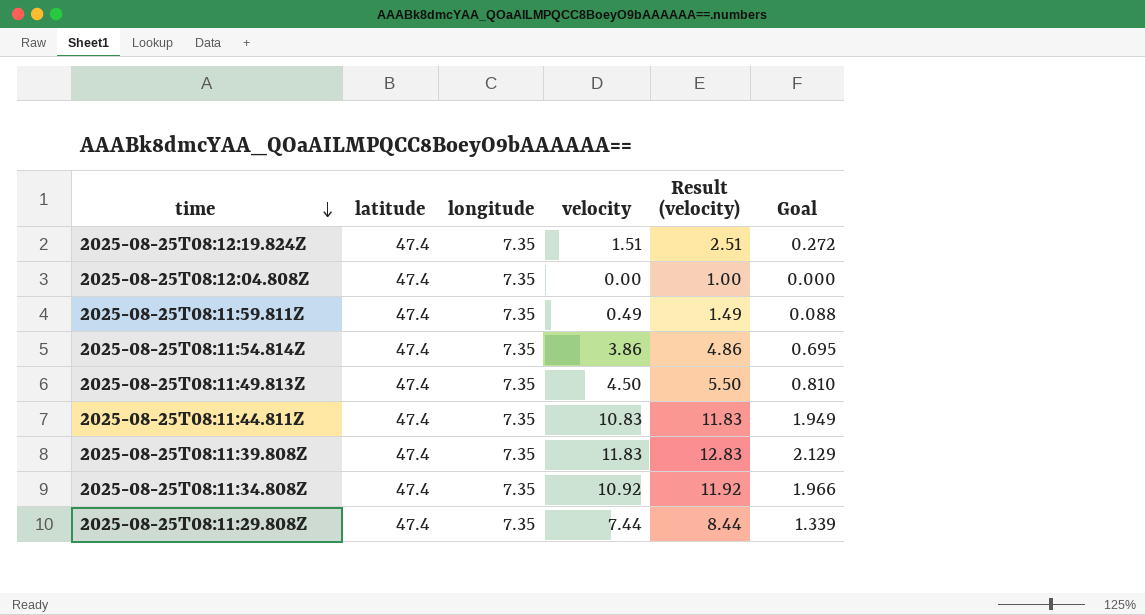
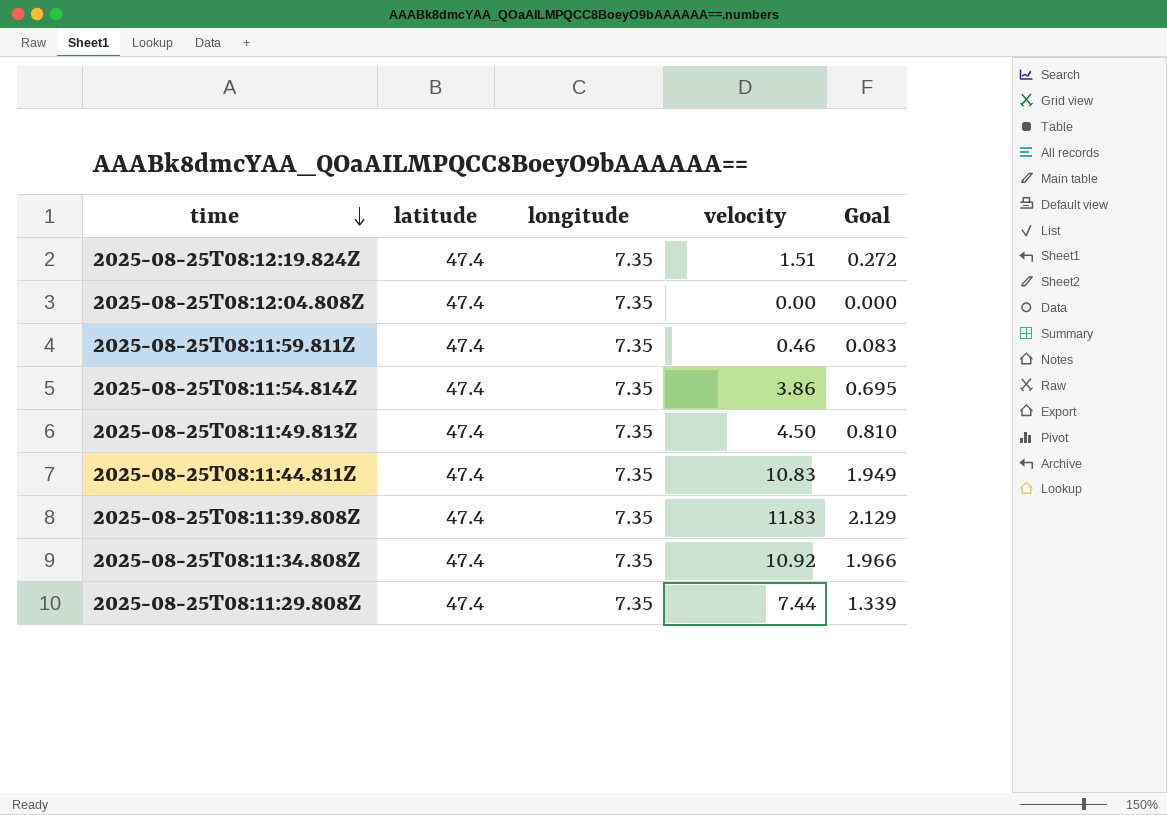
column Result (velocity) | formula: [velocity] + 1 -> none
2025-08-25T08:11:59.811Z | velocity: 0.49 -> 0.46
2025-08-25T08:11:59.811Z | Goal: 0.088 -> 0.083

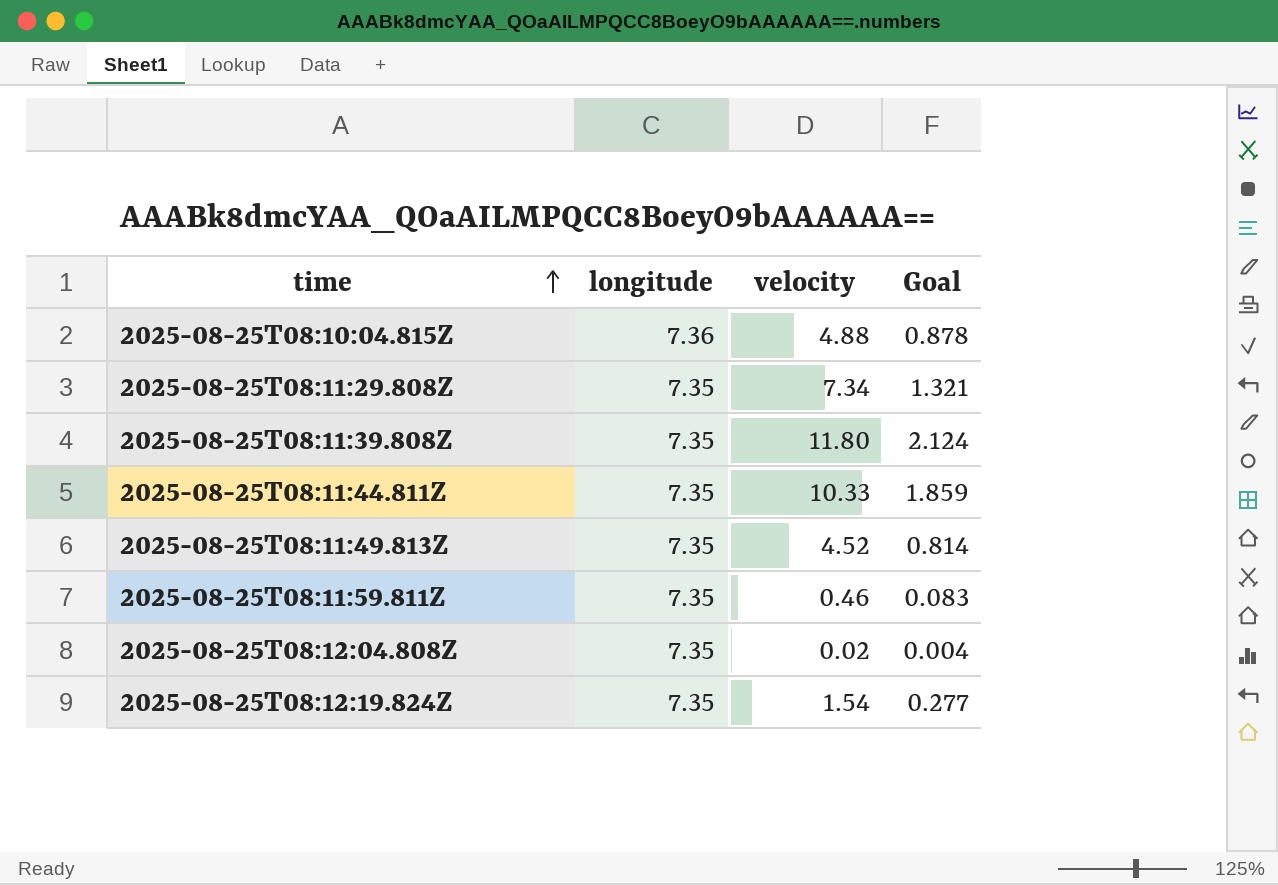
row order: time descending -> time ascending
column latitude | position: 2 -> none
row 2025-08-25T08:11:54.814Z: 47.4 | 7.35 | 3.86 | 0.695 -> none
row 2025-08-25T08:11:34.808Z: 47.4 | 7.35 | 10.92 | 1.966 -> none
row 2025-08-25T08:10:04.815Z: none -> 7.36 | 4.88 | 0.878
2025-08-25T08:11:29.808Z | velocity: 7.44 -> 7.34
2025-08-25T08:11:29.808Z | Goal: 1.339 -> 1.321
2025-08-25T08:11:39.808Z | velocity: 11.83 -> 11.80
2025-08-25T08:11:39.808Z | Goal: 2.129 -> 2.124
2025-08-25T08:11:44.811Z | velocity: 10.83 -> 10.33
2025-08-25T08:11:44.811Z | Goal: 1.949 -> 1.859
2025-08-25T08:11:49.813Z | velocity: 4.50 -> 4.52
2025-08-25T08:11:49.813Z | Goal: 0.810 -> 0.814
2025-08-25T08:12:04.808Z | velocity: 0.00 -> 0.02
2025-08-25T08:12:04.808Z | Goal: 0.000 -> 0.004
2025-08-25T08:12:19.824Z | velocity: 1.51 -> 1.54
2025-08-25T08:12:19.824Z | Goal: 0.272 -> 0.277

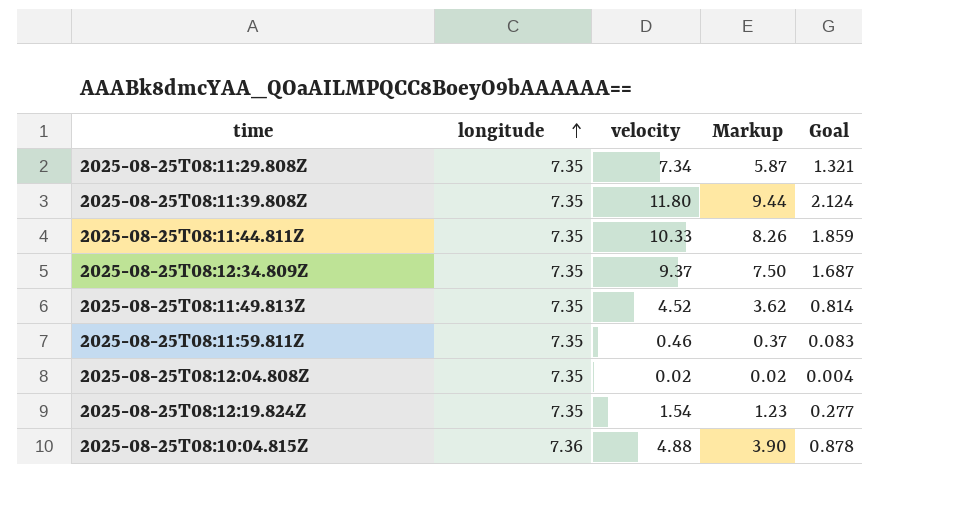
row order: time ascending -> longitude ascending
column Markup | formula: none -> [velocity] * 0.8
row 2025-08-25T08:12:34.809Z: none -> 7.35 | 9.37 | 7.50 | 1.687

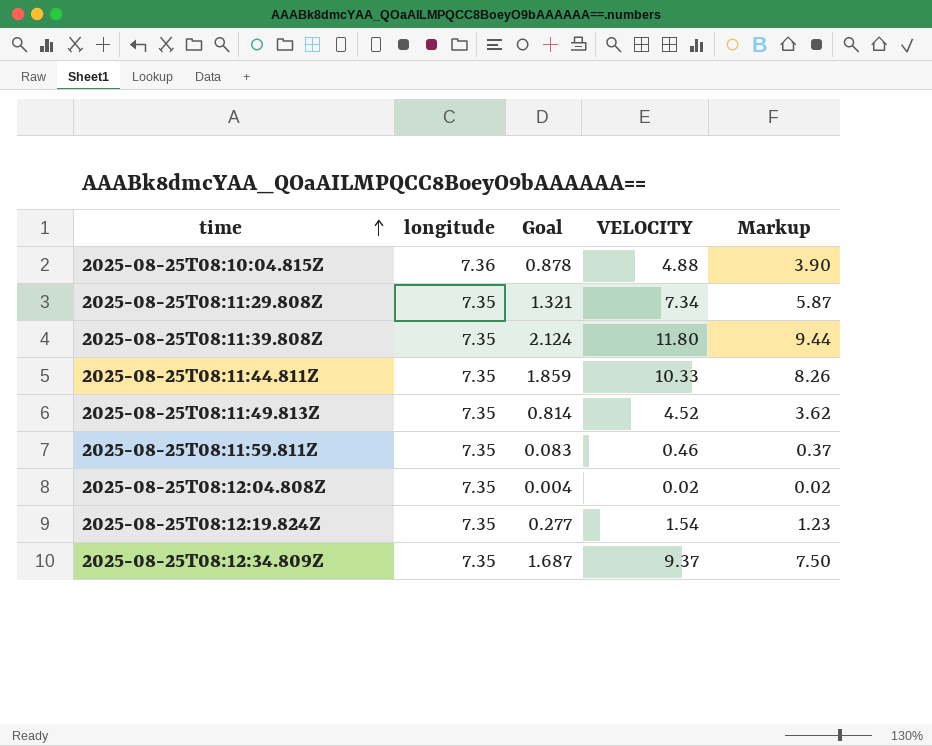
row order: longitude ascending -> time ascending
column Goal | position: 5 -> 3
column name: velocity -> VELOCITY

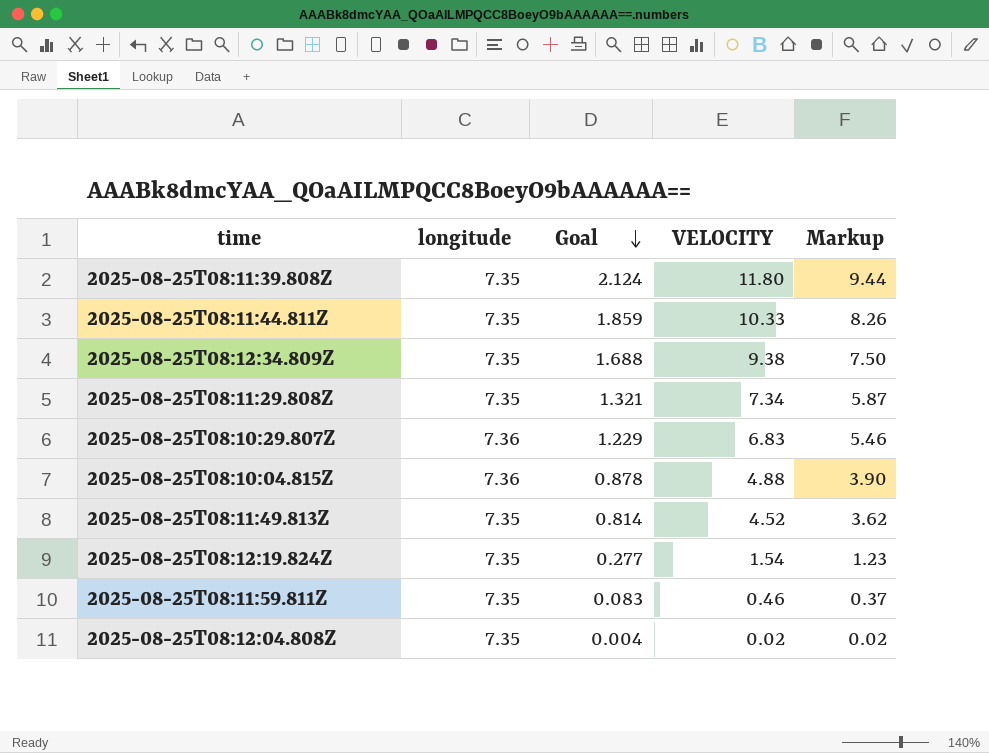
row order: time ascending -> Goal descending
2025-08-25T08:12:34.809Z | Goal: 1.687 -> 1.688
2025-08-25T08:12:34.809Z | VELOCITY: 9.37 -> 9.38
row 2025-08-25T08:10:29.807Z: none -> 7.36 | 1.229 | 6.83 | 5.46

